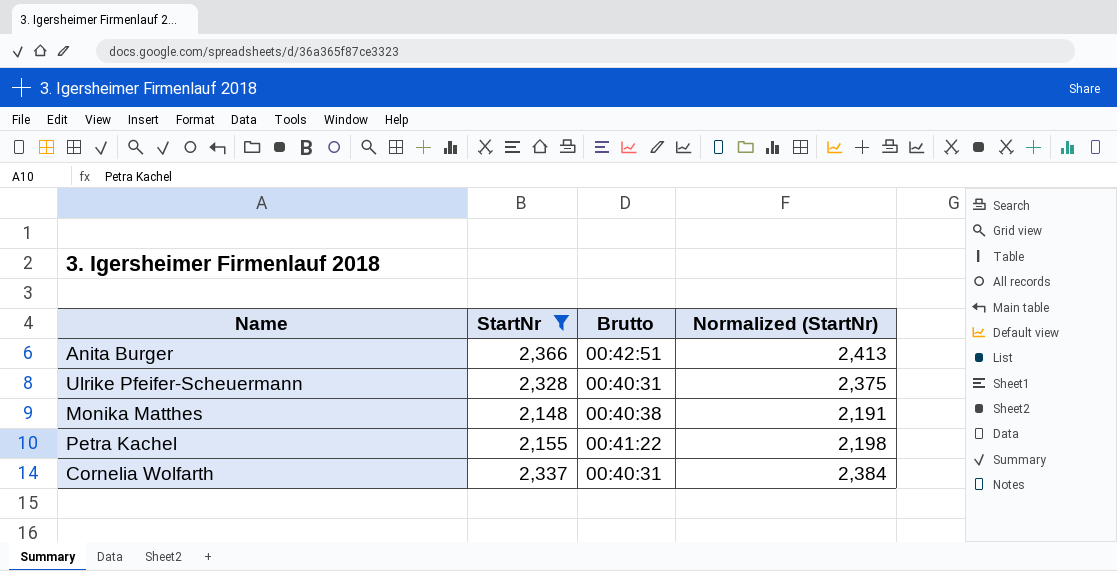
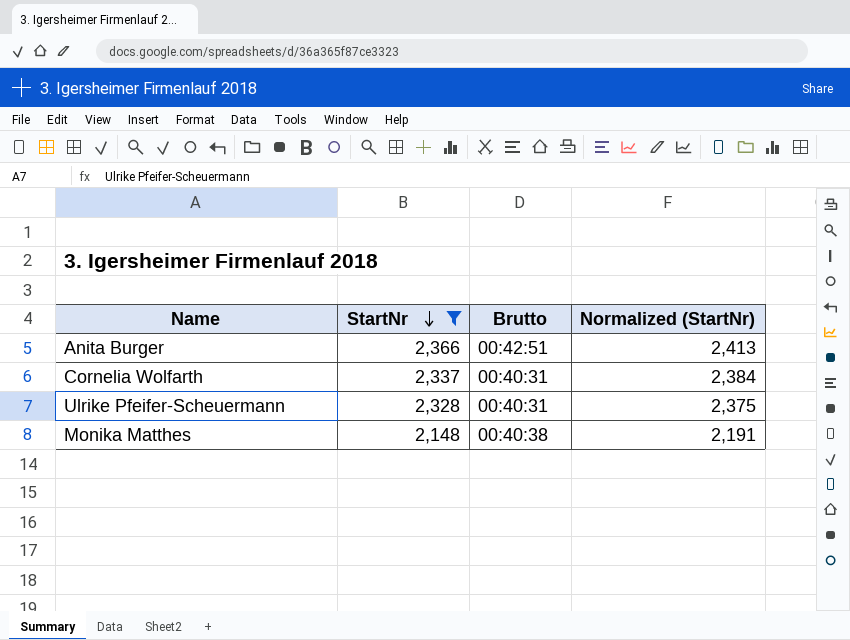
row order: none -> StartNr descending
row Petra Kachel: 2,155 | 00:41:22 | 2,198 -> none

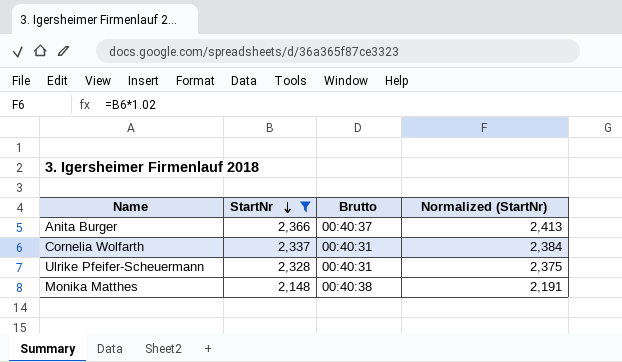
Anita Burger | Brutto: 00:42:51 -> 00:40:37

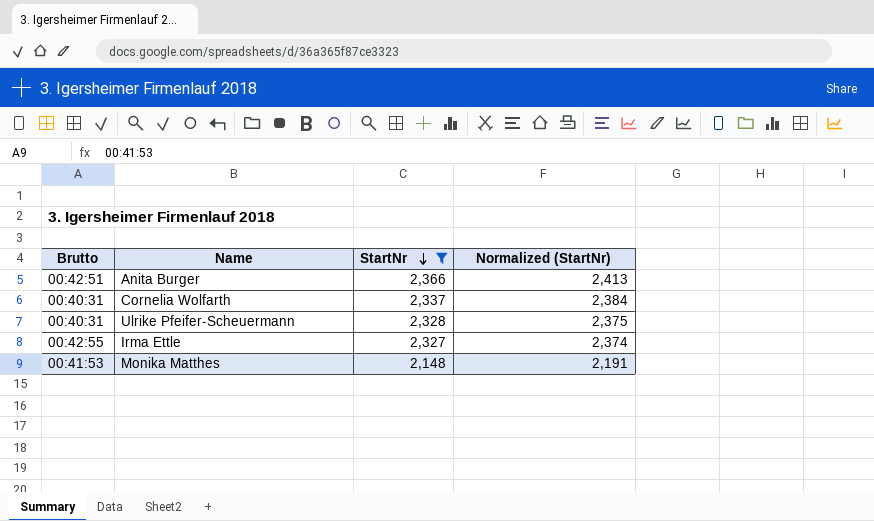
column Brutto | position: 3 -> 1
Anita Burger | Brutto: 00:40:37 -> 00:42:51
row Irma Ettle: none -> 00:42:55 | 2,327 | 2,374
Monika Matthes | Brutto: 00:40:38 -> 00:41:53

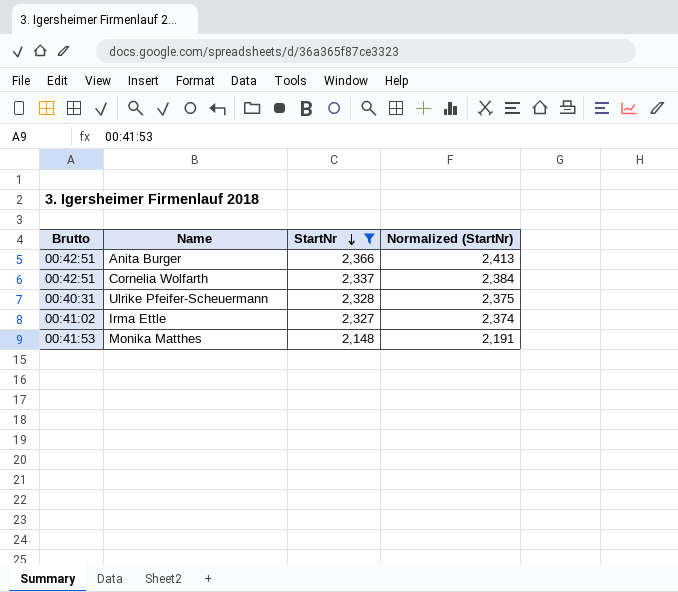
Cornelia Wolfarth | Brutto: 00:40:31 -> 00:42:51
Irma Ettle | Brutto: 00:42:55 -> 00:41:02

